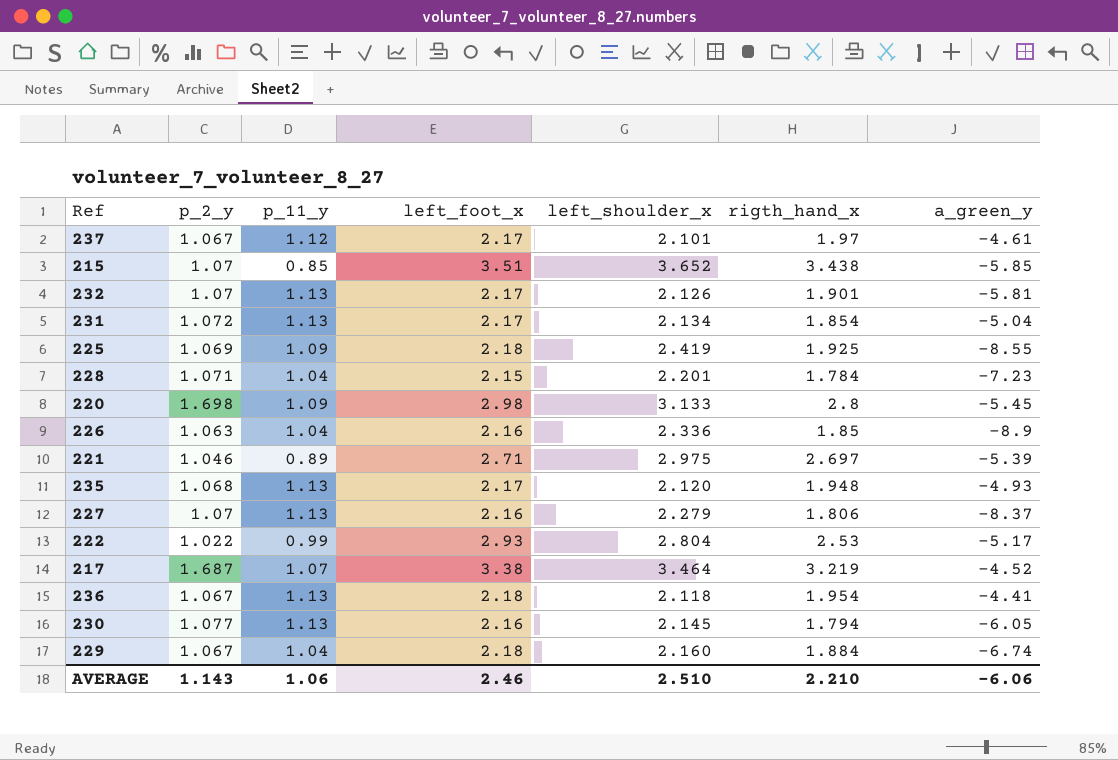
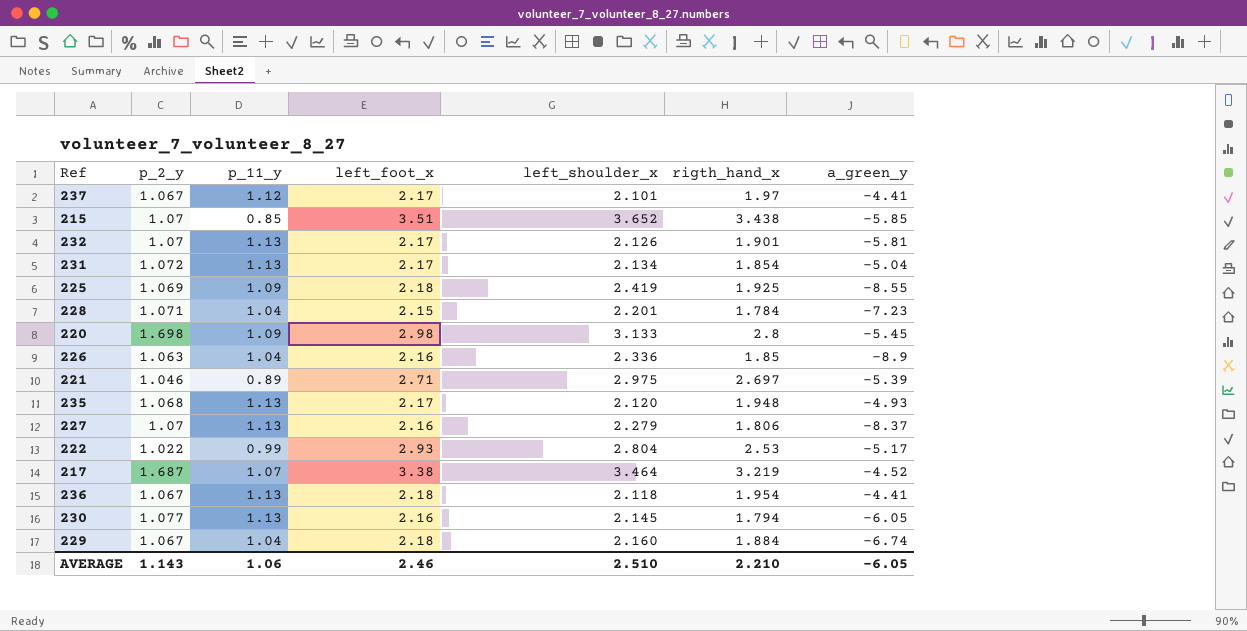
237 | a_green_y: -4.61 -> -4.41
AVERAGE | a_green_y: -6.06 -> -6.05

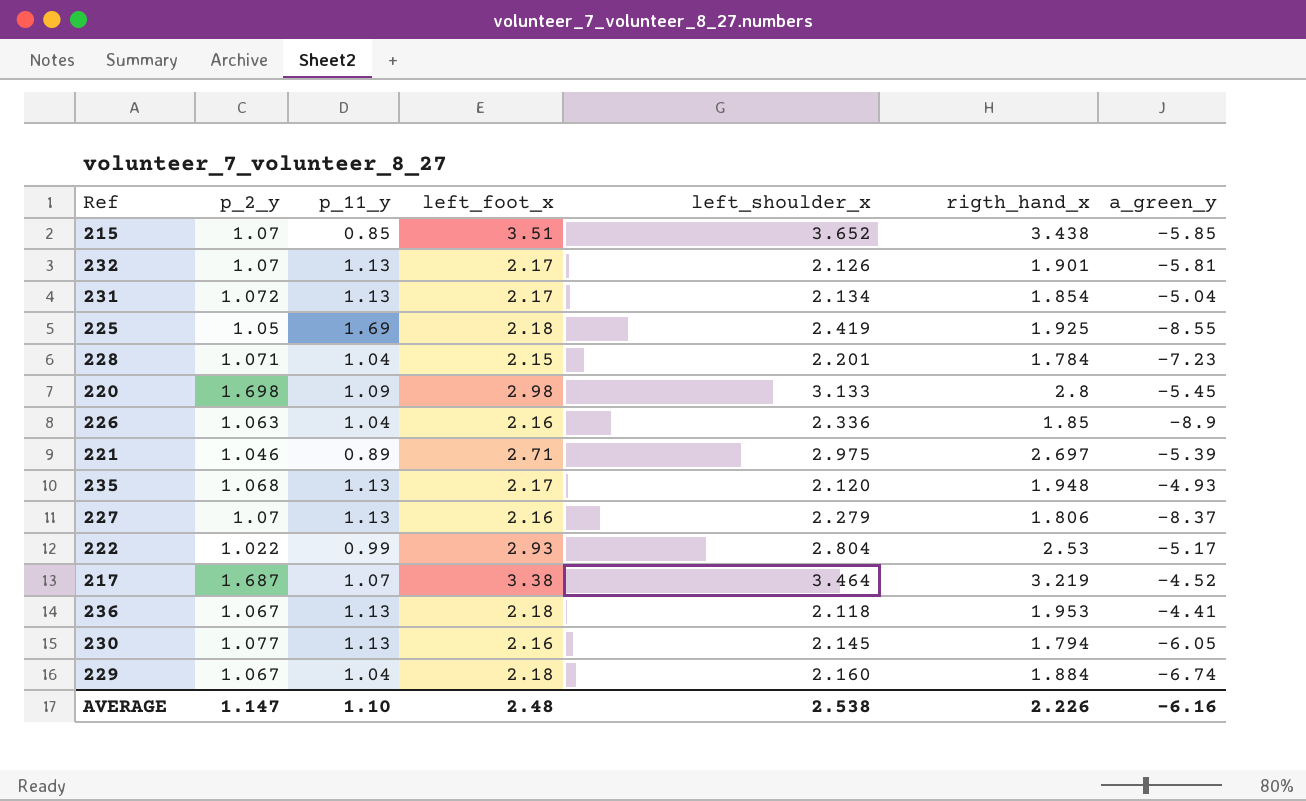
row 237: 1.067 | 1.12 | 2.17 | 2.101 | 1.97 | -4.41 -> none
225 | p_2_y: 1.069 -> 1.05
225 | p_11_y: 1.09 -> 1.69
236 | rigth_hand_x: 1.954 -> 1.953
AVERAGE | p_2_y: 1.143 -> 1.147
AVERAGE | p_11_y: 1.06 -> 1.10
AVERAGE | left_foot_x: 2.46 -> 2.48
AVERAGE | left_shoulder_x: 2.510 -> 2.538
AVERAGE | rigth_hand_x: 2.210 -> 2.226
AVERAGE | a_green_y: -6.05 -> -6.16

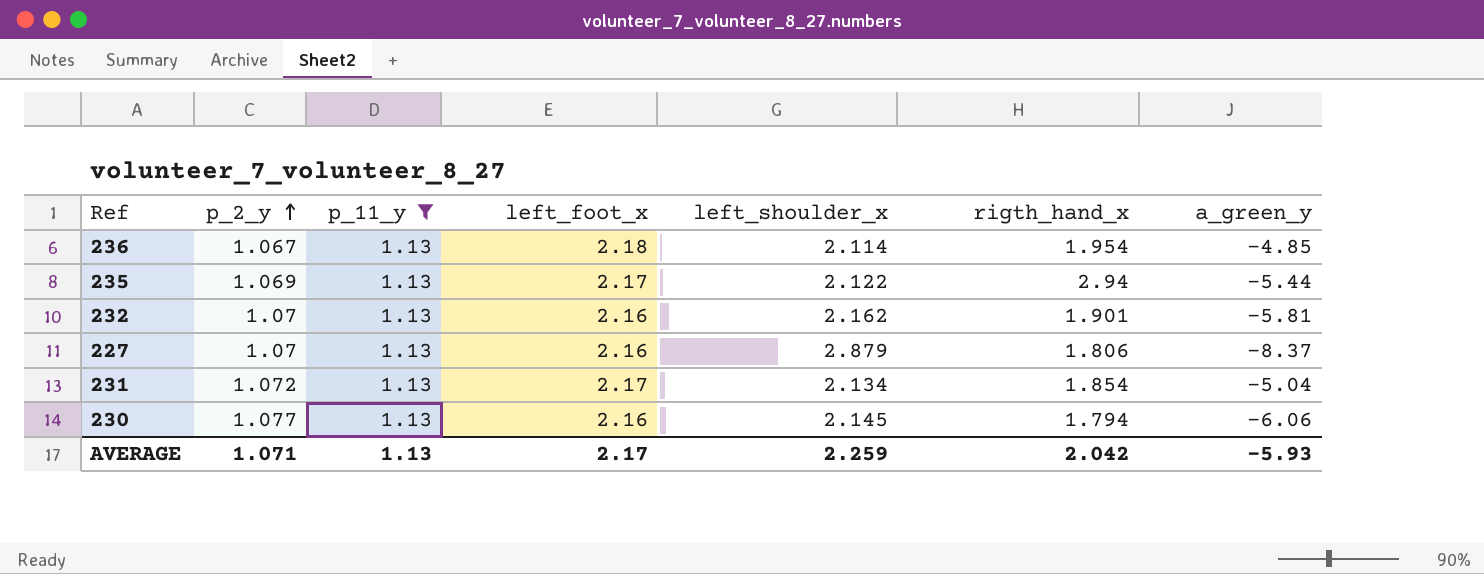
filter: none -> p_11_y = 1.13
row order: none -> p_2_y ascending
236 | left_shoulder_x: 2.118 -> 2.114
236 | rigth_hand_x: 1.953 -> 1.954
236 | a_green_y: -4.41 -> -4.85
235 | p_2_y: 1.068 -> 1.069
235 | left_shoulder_x: 2.120 -> 2.122
235 | rigth_hand_x: 1.948 -> 2.94
235 | a_green_y: -4.93 -> -5.44
232 | left_foot_x: 2.17 -> 2.16
232 | left_shoulder_x: 2.126 -> 2.162
227 | left_shoulder_x: 2.279 -> 2.879
230 | a_green_y: -6.05 -> -6.06
AVERAGE | p_2_y: 1.147 -> 1.071
AVERAGE | p_11_y: 1.10 -> 1.13
AVERAGE | left_foot_x: 2.48 -> 2.17
AVERAGE | left_shoulder_x: 2.538 -> 2.259
AVERAGE | rigth_hand_x: 2.226 -> 2.042
AVERAGE | a_green_y: -6.16 -> -5.93

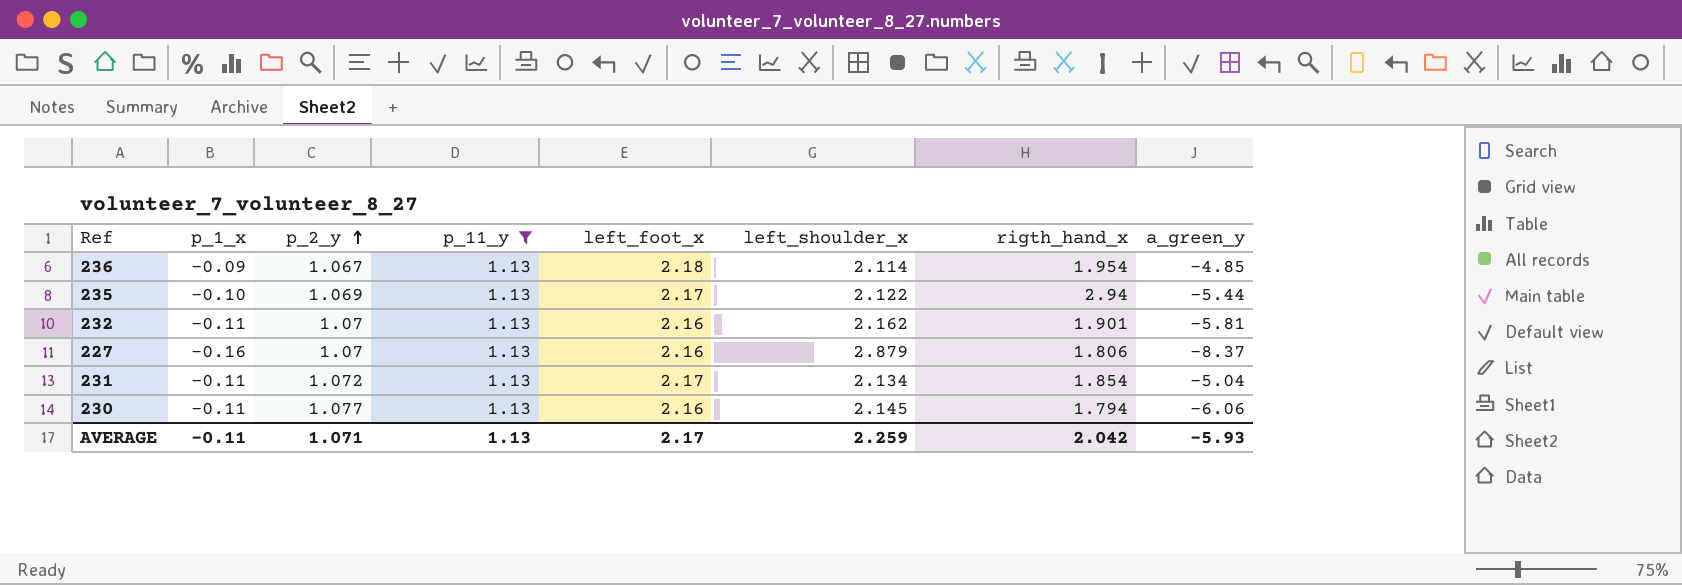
column p_1_x | position: none -> 2

